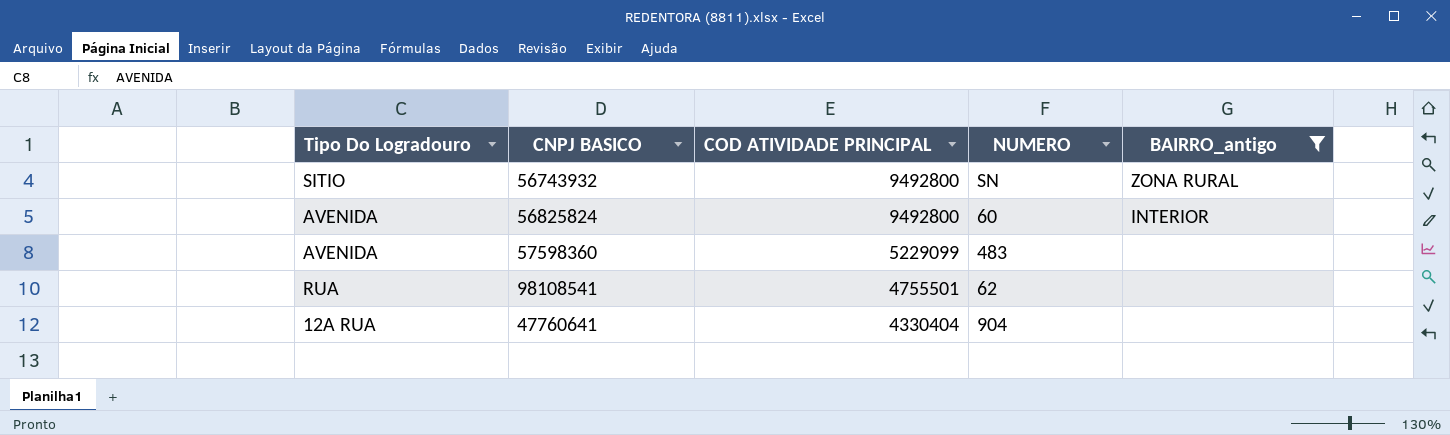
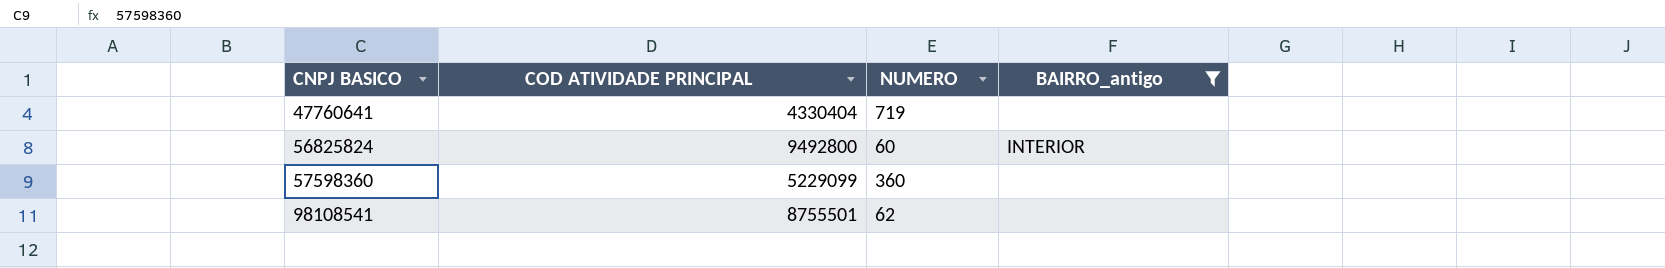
row order: COD ATIVIDADE PRINCIPAL descending -> CNPJ BASICO ascending
column Tipo Do Logradouro | position: 1 -> none
row 56743932: SITIO | 9492800 | SN | ZONA RURAL -> none
47760641 | NUMERO: 904 -> 719
57598360 | NUMERO: 483 -> 360
98108541 | COD ATIVIDADE PRINCIPAL: 4755501 -> 8755501

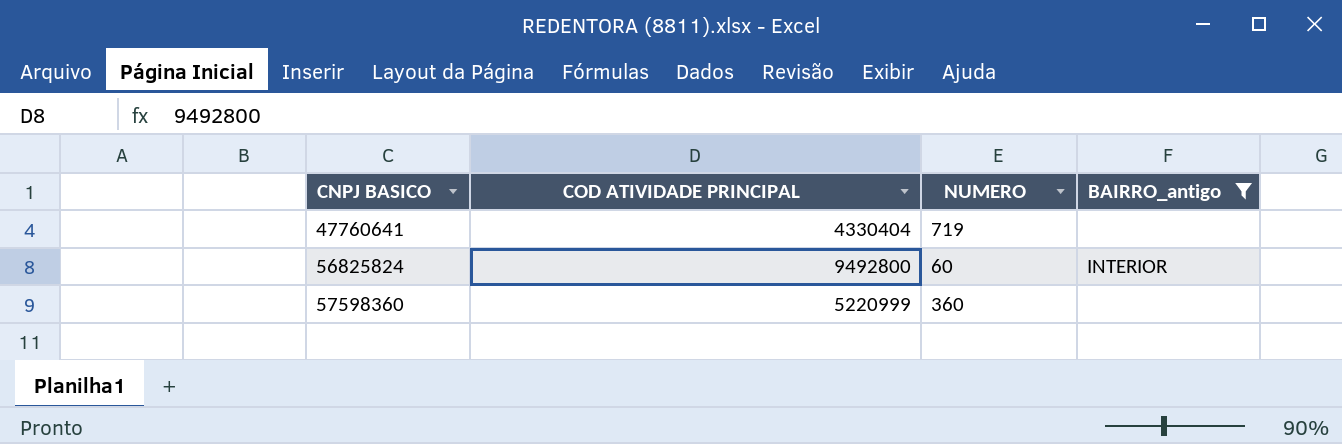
row 98108541: 8755501 | 62 | none -> none
57598360 | COD ATIVIDADE PRINCIPAL: 5229099 -> 5220999

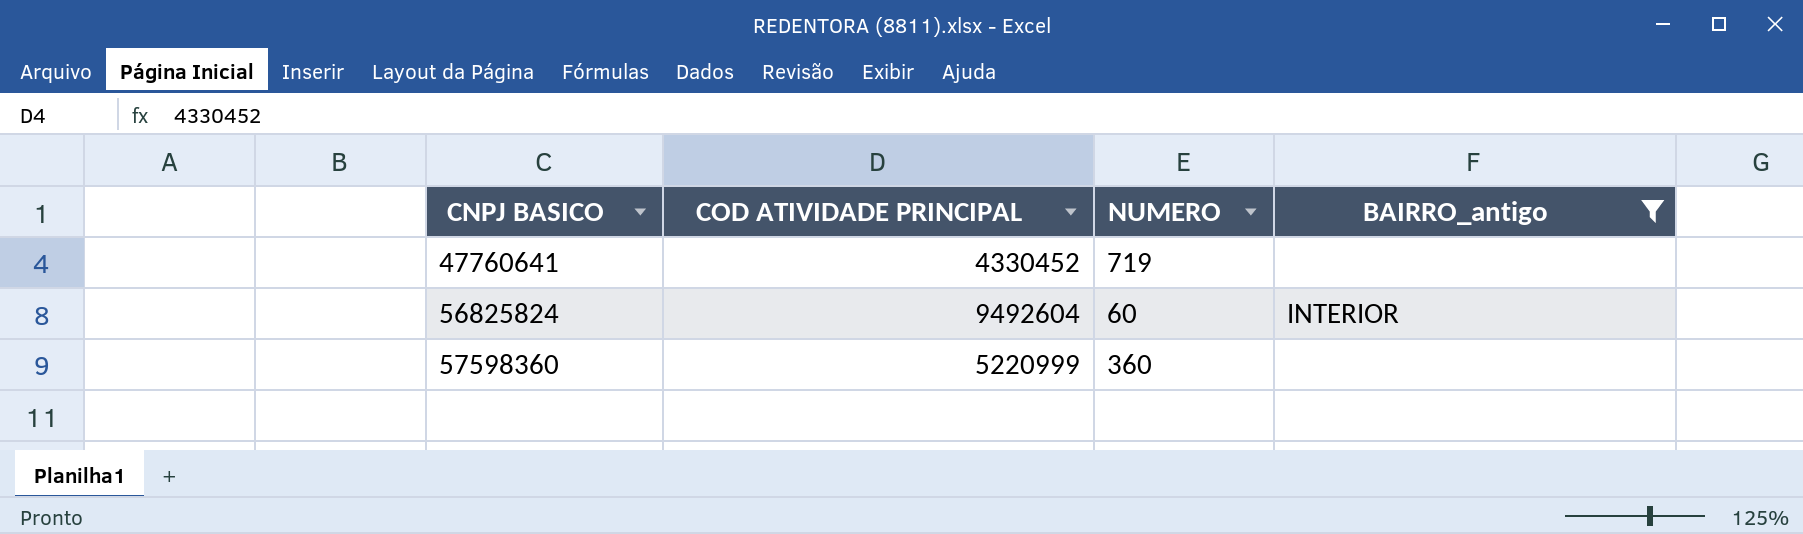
47760641 | COD ATIVIDADE PRINCIPAL: 4330404 -> 4330452
56825824 | COD ATIVIDADE PRINCIPAL: 9492800 -> 9492604

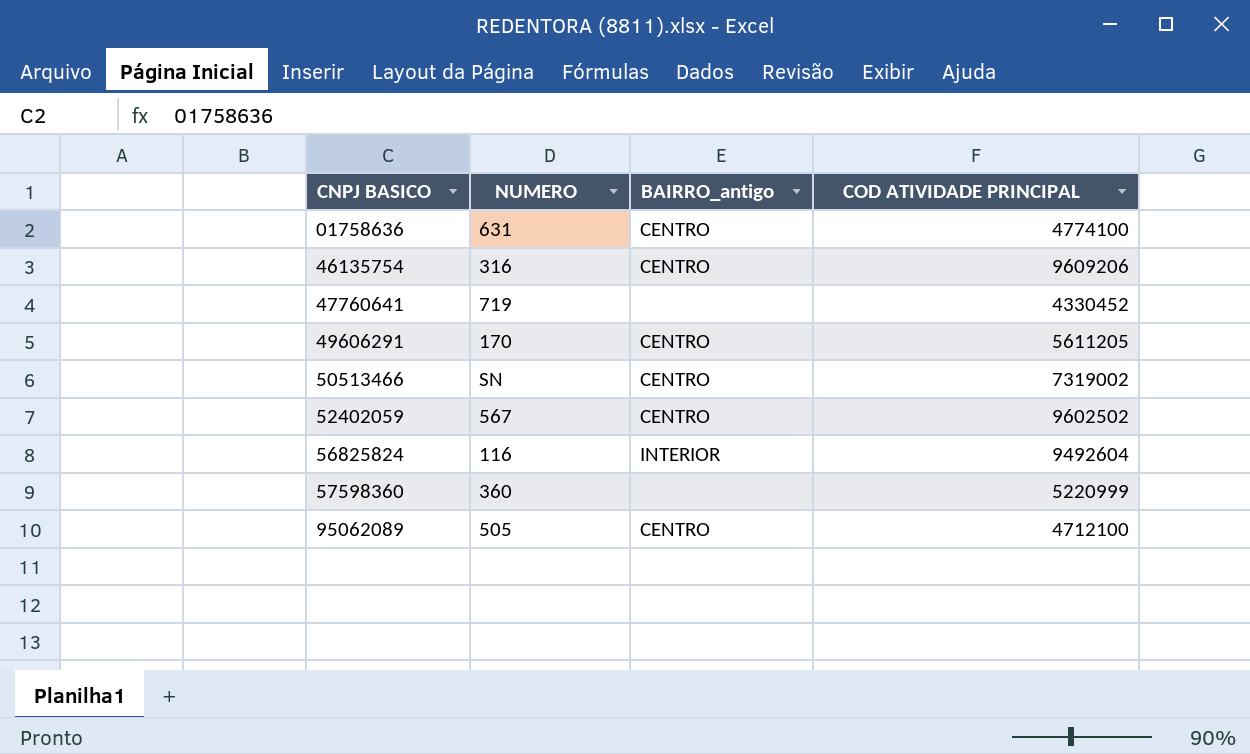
filter: BAIRRO_antigo != CENTRO -> none
column COD ATIVIDADE PRINCIPAL | position: 2 -> 4
56825824 | NUMERO: 60 -> 116

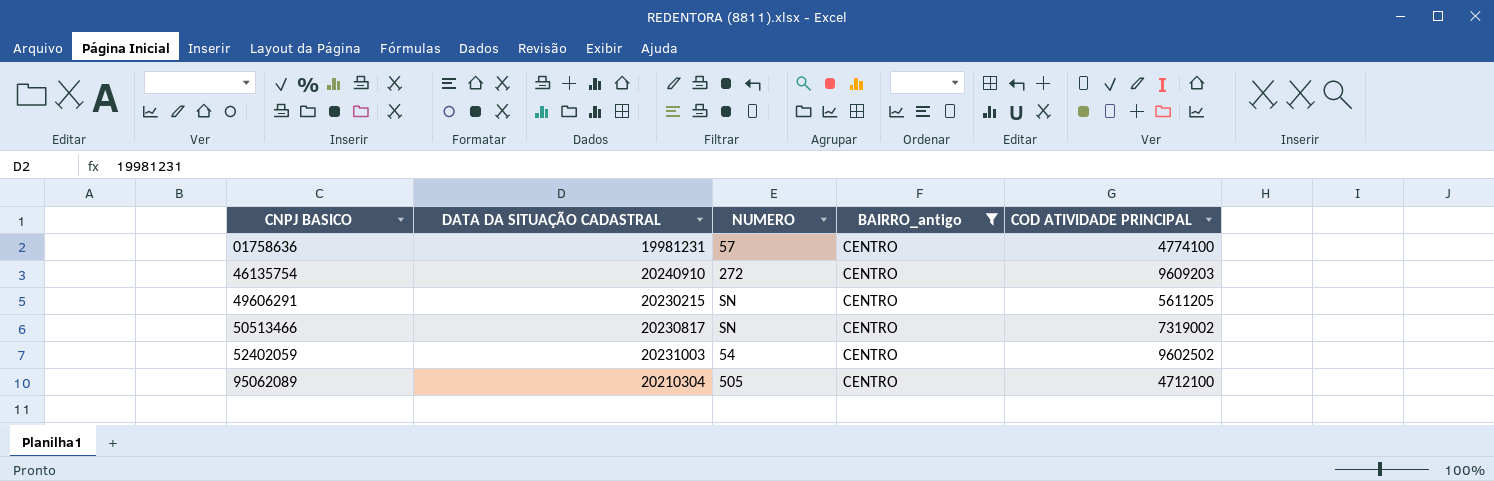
filter: none -> BAIRRO_antigo = CENTRO
column DATA DA SITUAÇÃO CADASTRAL | position: none -> 2
01758636 | NUMERO: 631 -> 57
46135754 | NUMERO: 316 -> 272
46135754 | COD ATIVIDADE PRINCIPAL: 9609206 -> 9609203
49606291 | NUMERO: 170 -> SN
52402059 | NUMERO: 567 -> 54

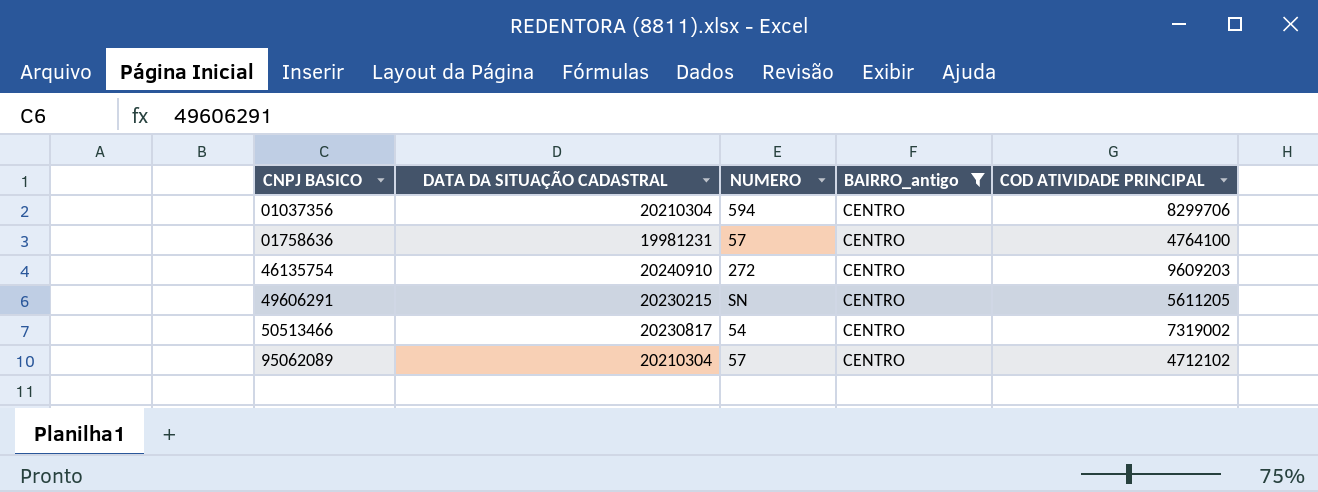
row 52402059: 20231003 | 54 | CENTRO | 9602502 -> none
row 01037356: none -> 20210304 | 594 | CENTRO | 8299706
01758636 | COD ATIVIDADE PRINCIPAL: 4774100 -> 4764100
50513466 | NUMERO: SN -> 54
95062089 | NUMERO: 505 -> 57
95062089 | COD ATIVIDADE PRINCIPAL: 4712100 -> 4712102

